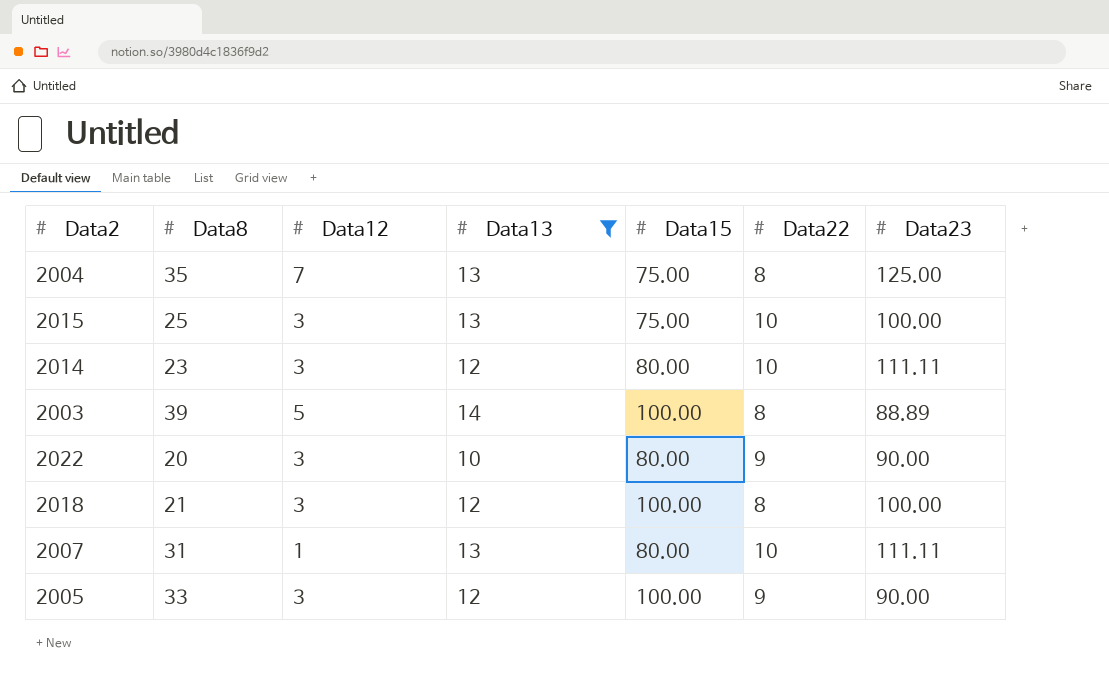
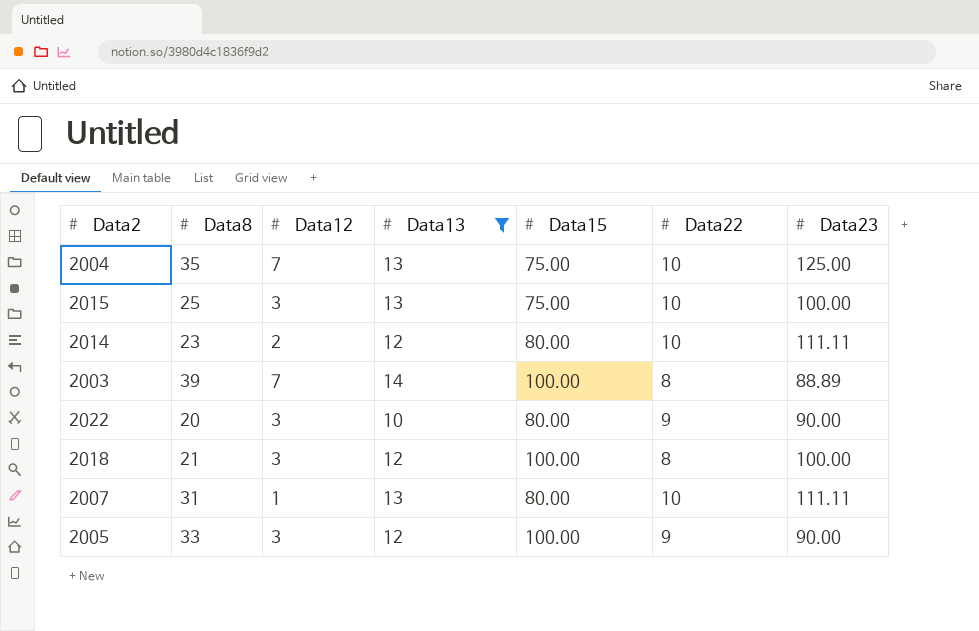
2004 | Data22: 8 -> 10
2014 | Data12: 3 -> 2
2003 | Data12: 5 -> 7

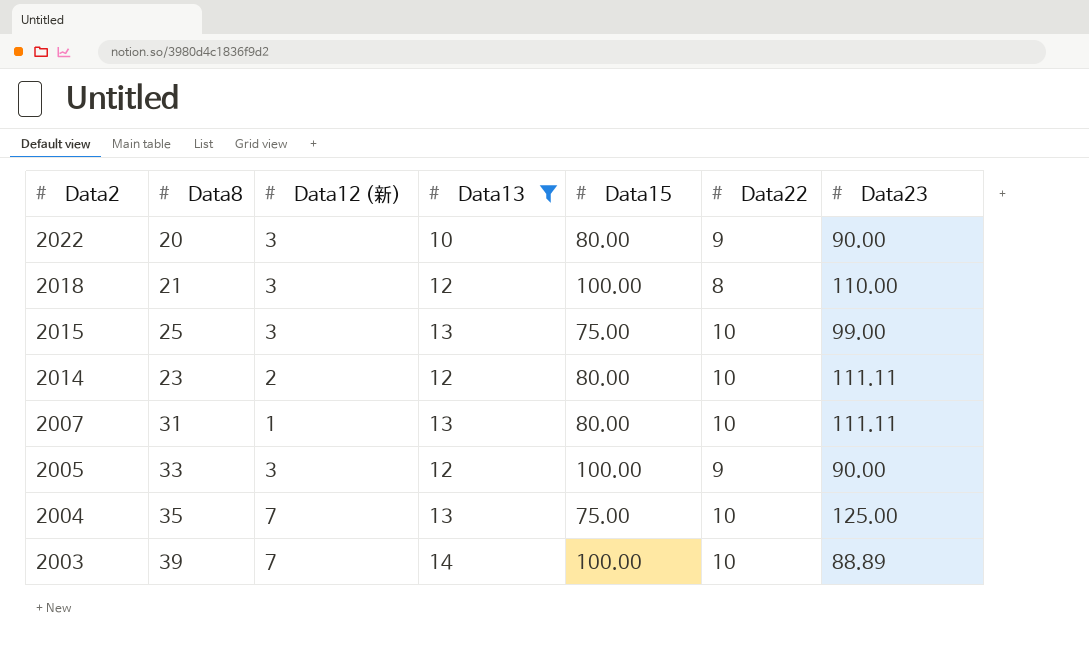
row order: none -> Data2 descending
column name: Data12 -> Data12 (新)
2018 | Data23: 100.00 -> 110.00
2015 | Data23: 100.00 -> 99.00
2003 | Data22: 8 -> 10

